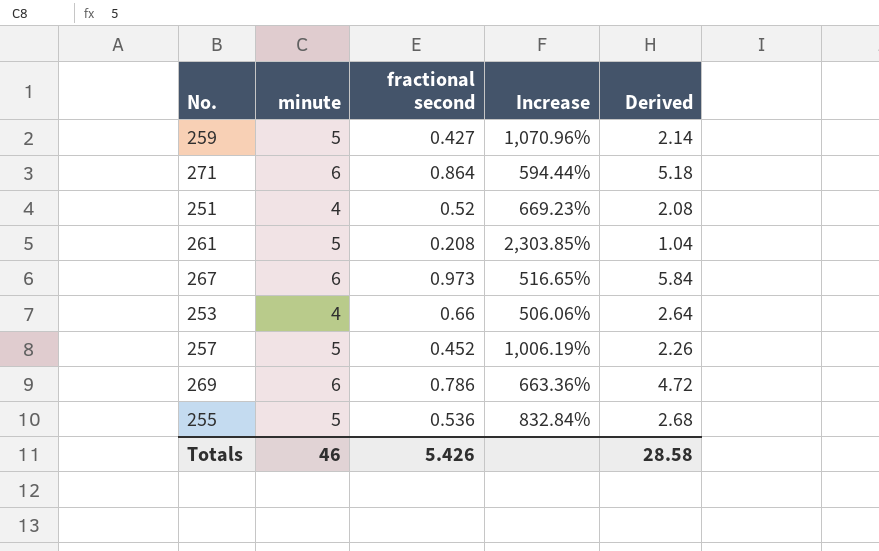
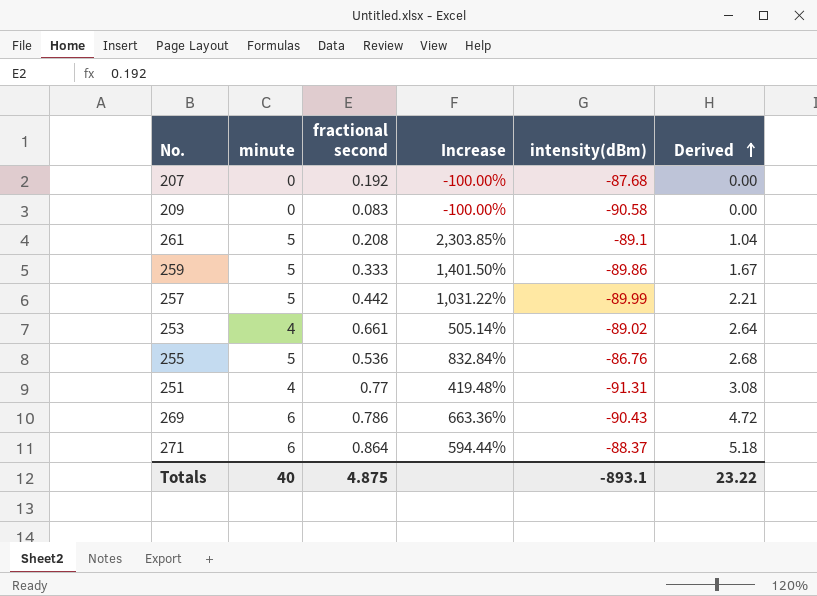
row order: none -> Derived ascending
column intensity(dBm) | position: none -> 5
row 267: 6 | 0.973 | 516.65% | 5.84 -> none
row 207: none -> 0 | 0.192 | -100.00% | -87.68 | 0.00
row 209: none -> 0 | 0.083 | -100.00% | -90.58 | 0.00
259 | fractional second: 0.427 -> 0.333
259 | Increase: 1,070.96% -> 1,401.50%
259 | Derived: 2.14 -> 1.67
257 | fractional second: 0.452 -> 0.442
257 | Increase: 1,006.19% -> 1,031.22%
257 | Derived: 2.26 -> 2.21
253 | fractional second: 0.66 -> 0.661
253 | Increase: 506.06% -> 505.14%
251 | fractional second: 0.52 -> 0.77
251 | Increase: 669.23% -> 419.48%
251 | Derived: 2.08 -> 3.08
Totals | minute: 46 -> 40
Totals | fractional second: 5.426 -> 4.875
Totals | Derived: 28.58 -> 23.22

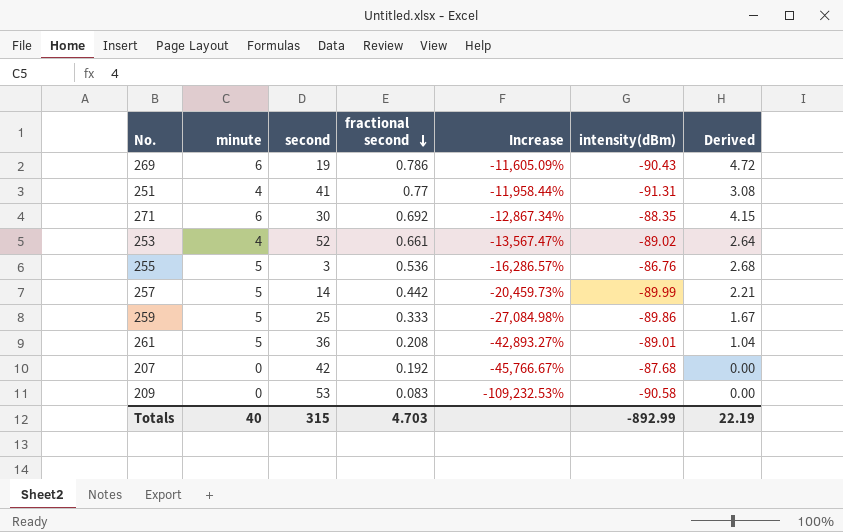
row order: Derived ascending -> fractional second descending
column second | position: none -> 3
column Increase | formula: ([minute] - [fractional second]) / [fractional second] -> ([intensity(dBm)] - [fractional second]) / [fractional second]
271 | fractional second: 0.864 -> 0.692
271 | intensity(dBm): -88.37 -> -88.35
271 | Derived: 5.18 -> 4.15
261 | intensity(dBm): -89.1 -> -89.01
Totals | fractional second: 4.875 -> 4.703
Totals | intensity(dBm): -893.1 -> -892.99
Totals | Derived: 23.22 -> 22.19

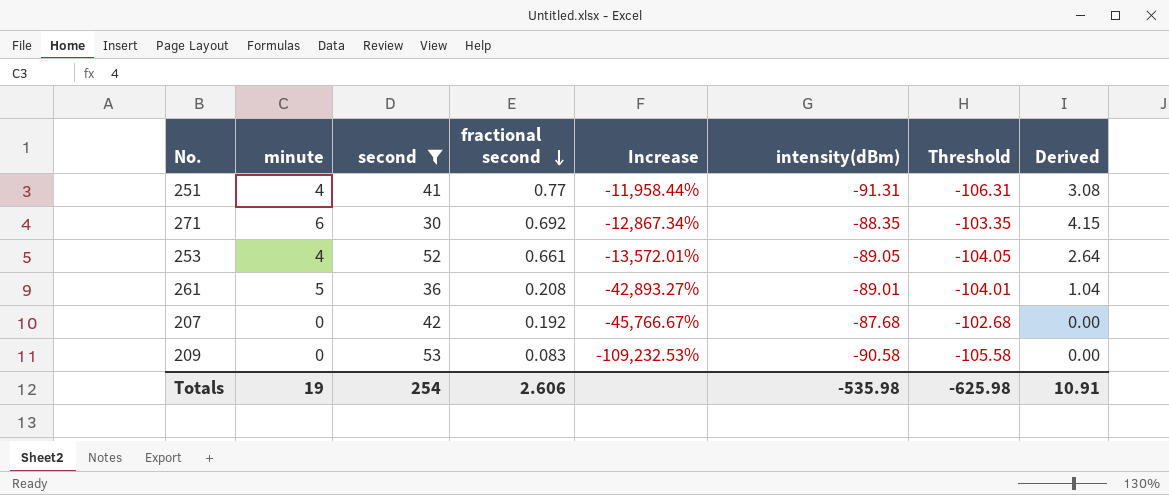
filter: none -> second >= 30
column Threshold | formula: none -> [intensity(dBm)] - 15
253 | Increase: -13,567.47% -> -13,572.01%
253 | intensity(dBm): -89.02 -> -89.05
Totals | minute: 40 -> 19
Totals | second: 315 -> 254
Totals | fractional second: 4.703 -> 2.606
Totals | intensity(dBm): -892.99 -> -535.98
Totals | Derived: 22.19 -> 10.91

